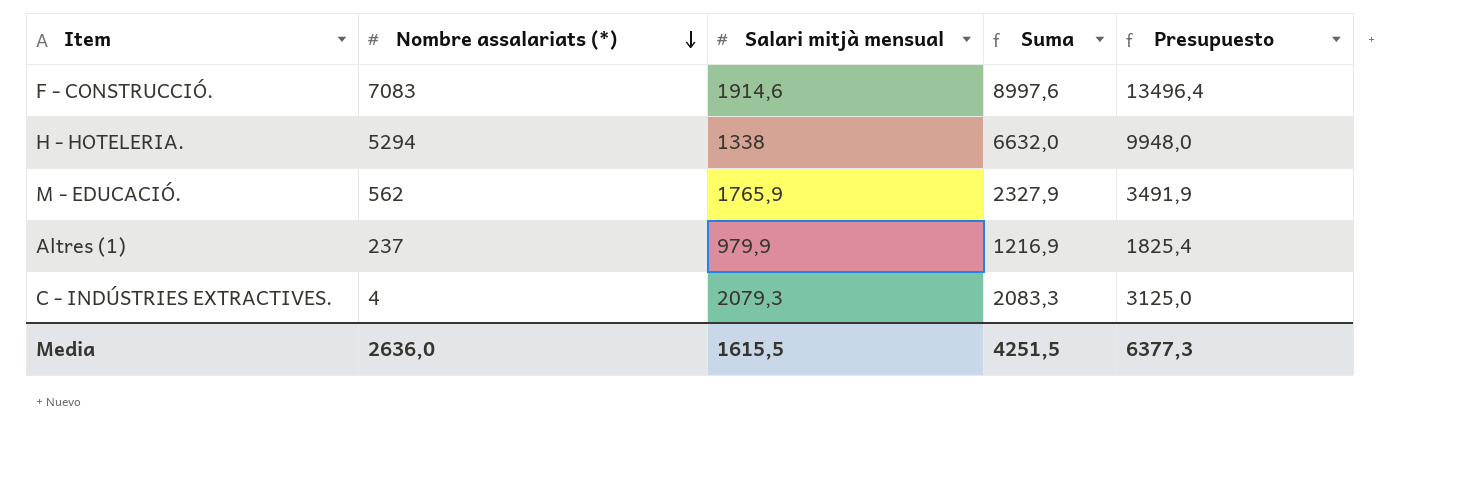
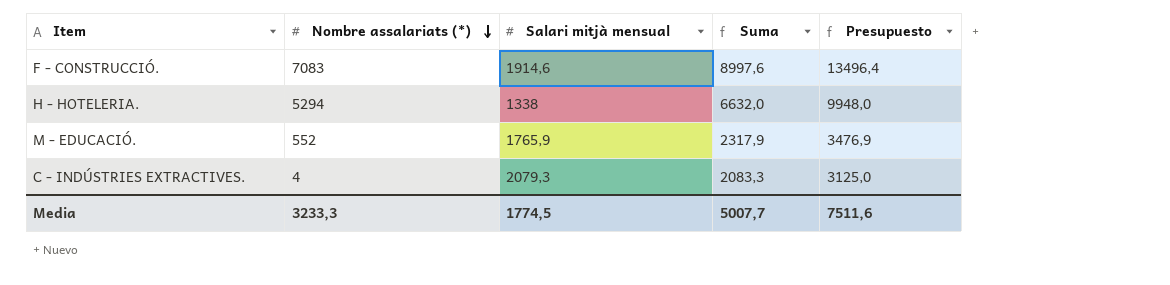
row Altres (1): 237 | 979,9 | 1216,9 | 1825,4 -> none
M - EDUCACIÓ. | Nombre assalariats (*): 562 -> 552
M - EDUCACIÓ. | Suma: 2327,9 -> 2317,9
M - EDUCACIÓ. | Presupuesto: 3491,9 -> 3476,9
Media | Nombre assalariats (*): 2636,0 -> 3233,3
Media | Salari mitjà mensual: 1615,5 -> 1774,5
Media | Suma: 4251,5 -> 5007,7
Media | Presupuesto: 6377,3 -> 7511,6

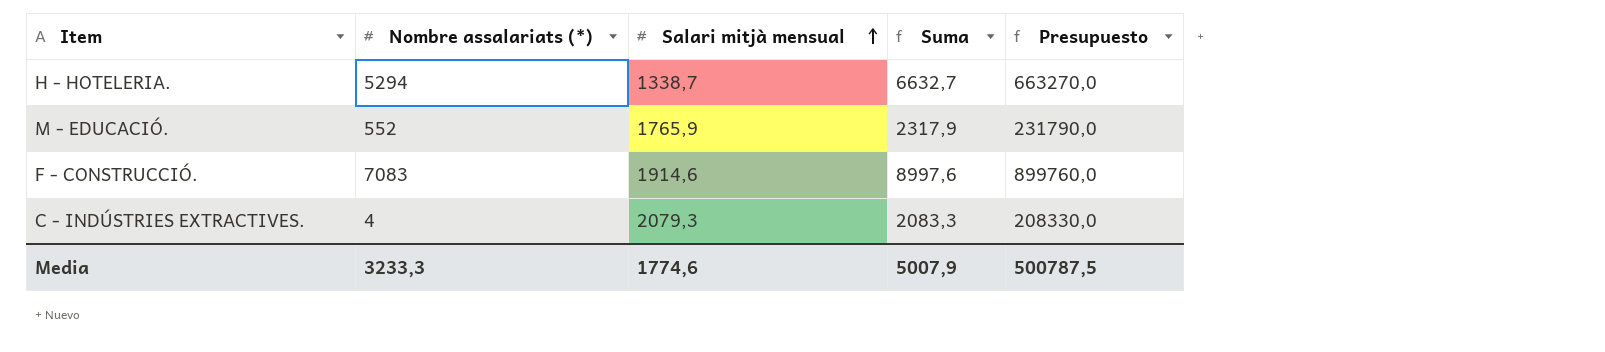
row order: Nombre assalariats (*) descending -> Salari mitjà mensual ascending
column Presupuesto | formula: [Suma] * 1,5 -> [Suma] * 100
H - HOTELERIA. | Salari mitjà mensual: 1338 -> 1338,7
H - HOTELERIA. | Suma: 6632,0 -> 6632,7
Media | Salari mitjà mensual: 1774,5 -> 1774,6
Media | Suma: 5007,7 -> 5007,9
Media | Presupuesto: 7511,6 -> 500787,5

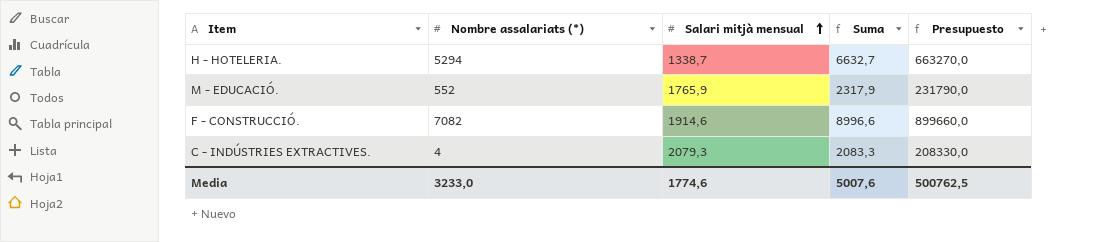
F - CONSTRUCCIÓ. | Nombre assalariats (*): 7083 -> 7082
F - CONSTRUCCIÓ. | Suma: 8997,6 -> 8996,6
F - CONSTRUCCIÓ. | Presupuesto: 899760,0 -> 899660,0
Media | Nombre assalariats (*): 3233,3 -> 3233,0
Media | Suma: 5007,9 -> 5007,6
Media | Presupuesto: 500787,5 -> 500762,5

